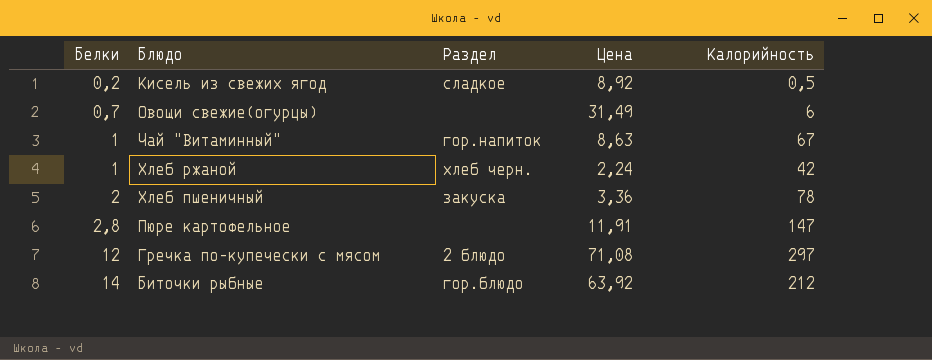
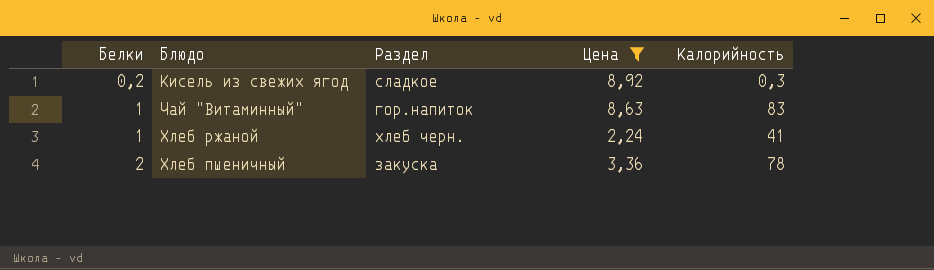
filter: none -> Цена <= 8,92
Кисель из свежих ягод | Калорийность: 0,5 -> 0,3
Чай "Витаминный" | Калорийность: 67 -> 83
Хлеб ржаной | Калорийность: 42 -> 41

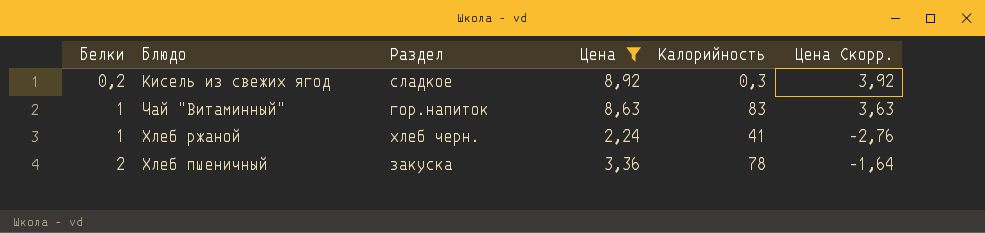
column Цена Скорр. | formula: none -> [Цена] - 5

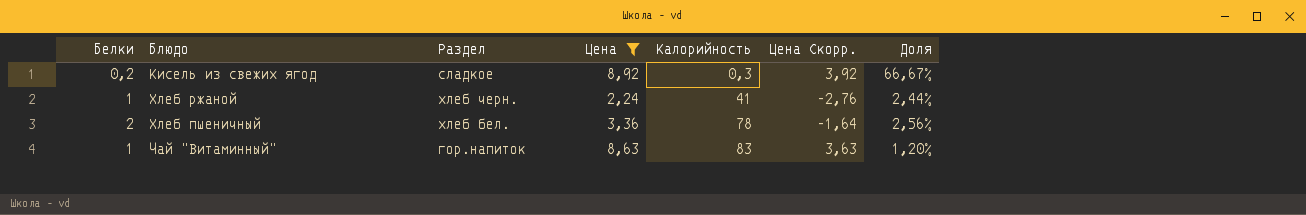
row order: Белки ascending -> Калорийность ascending
column Доля | formula: none -> [Белки] / [Калорийность]
Хлеб пшеничный | Раздел: закуска -> хлеб бел.

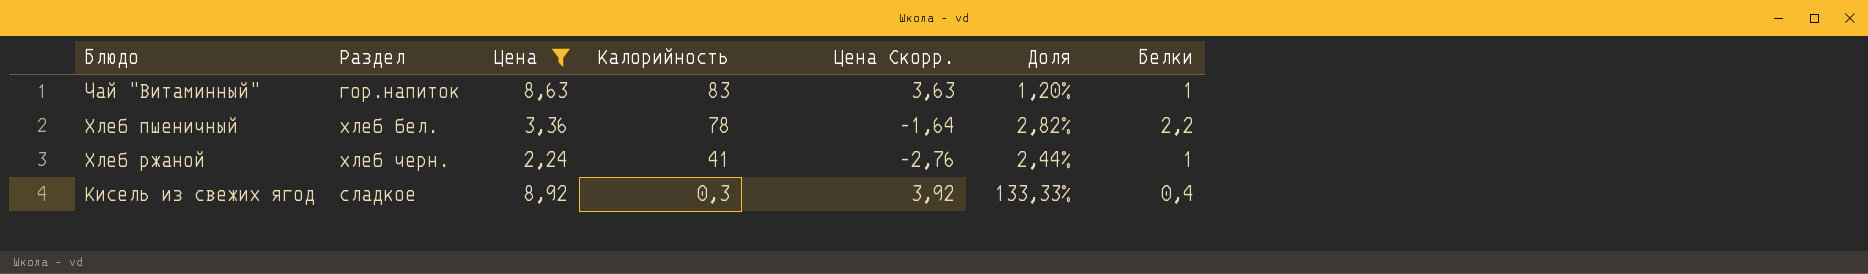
row order: Калорийность ascending -> Калорийность descending
column Белки | position: 1 -> 7
Хлеб пшеничный | Доля: 2,56% -> 2,82%
Хлеб пшеничный | Белки: 2 -> 2,2
Кисель из свежих ягод | Доля: 66,67% -> 133,33%
Кисель из свежих ягод | Белки: 0,2 -> 0,4

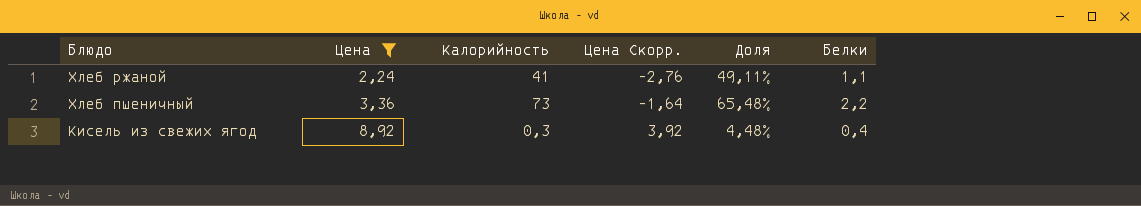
row order: Калорийность descending -> Блюдо descending
column Раздел | position: 2 -> none
column Доля | formula: [Белки] / [Калорийность] -> [Белки] / [Цена]
row Чай "Витаминный": гор.напиток | 8,63 | 83 | 3,63 | 1,20% | 1 -> none
Хлеб ржаной | Белки: 1 -> 1,1
Хлеб пшеничный | Калорийность: 78 -> 73

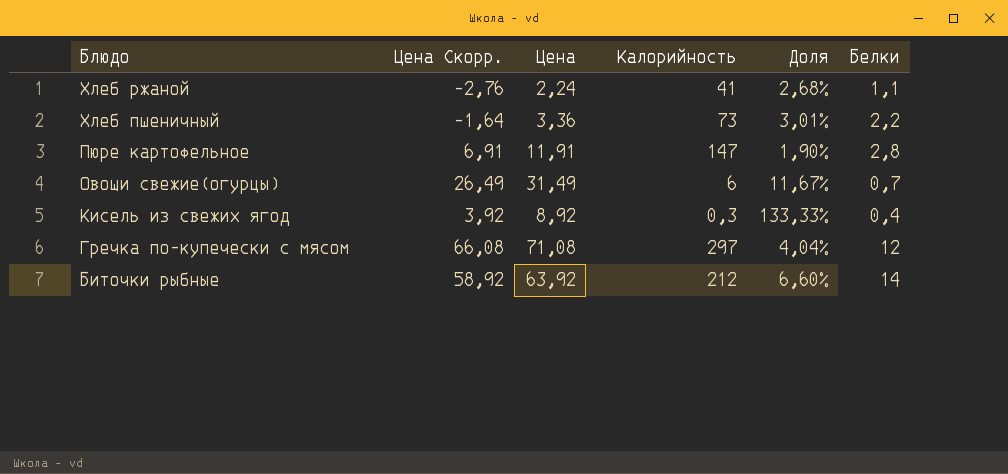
filter: Цена <= 8,92 -> none
column Цена Скорр. | position: 4 -> 2
column Доля | formula: [Белки] / [Цена] -> [Белки] / [Калорийность]

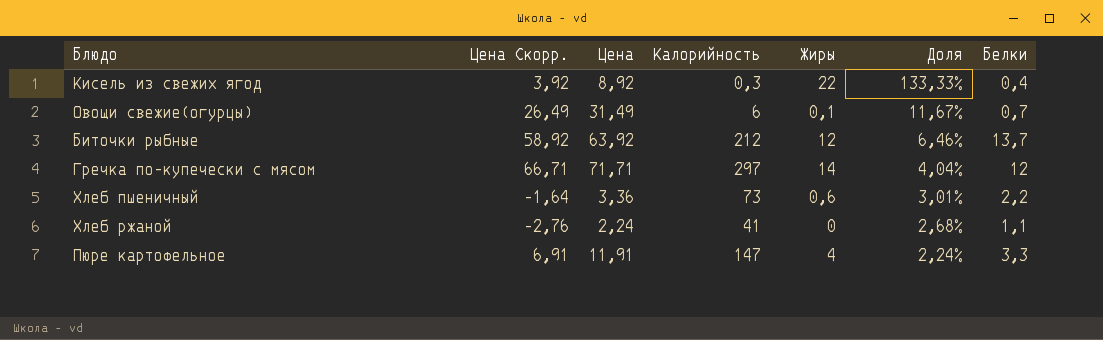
row order: Блюдо descending -> Доля descending
column Жиры | position: none -> 5
Биточки рыбные | Доля: 6,60% -> 6,46%
Биточки рыбные | Белки: 14 -> 13,7
Гречка по-купечески с мясом | Цена Скорр.: 66,08 -> 66,71
Гречка по-купечески с мясом | Цена: 71,08 -> 71,71
Пюре картофельное | Доля: 1,90% -> 2,24%
Пюре картофельное | Белки: 2,8 -> 3,3

